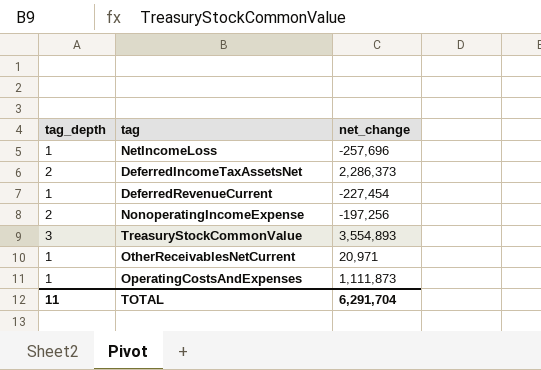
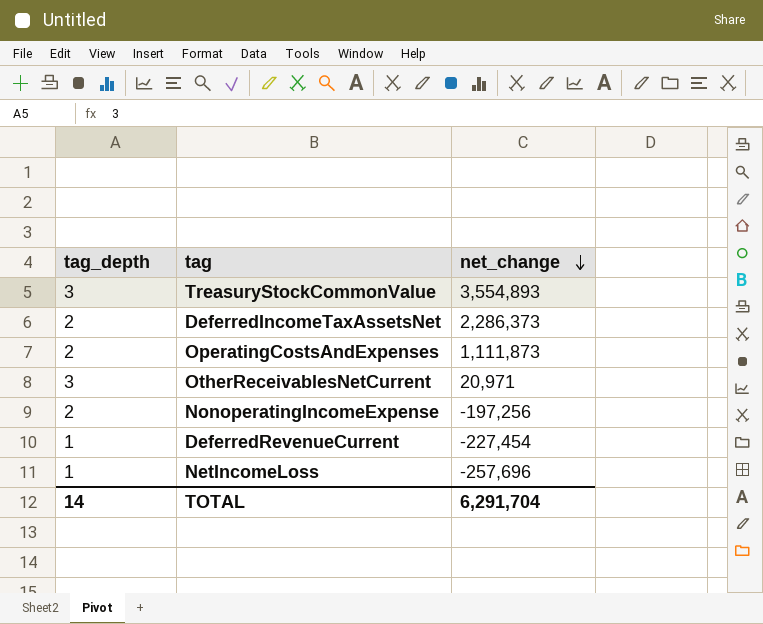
row order: none -> net_change descending
OperatingCostsAndExpenses | tag_depth: 1 -> 2
OtherReceivablesNetCurrent | tag_depth: 1 -> 3
TOTAL | tag_depth: 11 -> 14

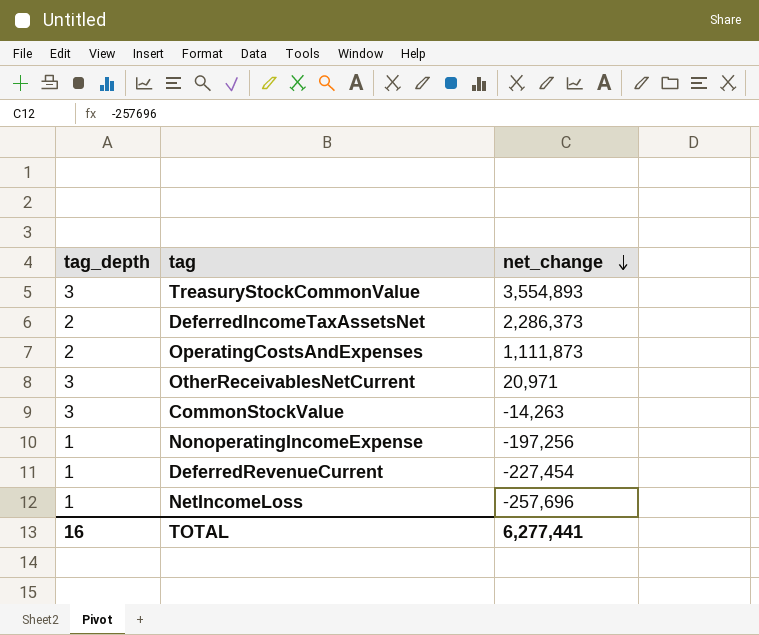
row CommonStockValue: none -> 3 | -14,263
NonoperatingIncomeExpense | tag_depth: 2 -> 1
TOTAL | tag_depth: 14 -> 16
TOTAL | net_change: 6,291,704 -> 6,277,441

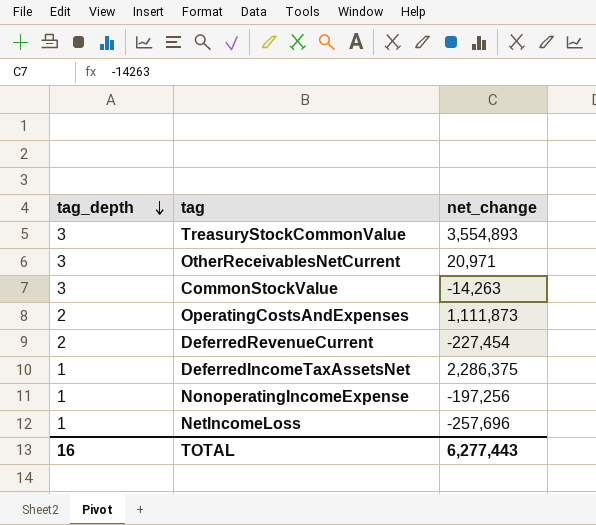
row order: net_change descending -> tag_depth descending
DeferredRevenueCurrent | tag_depth: 1 -> 2
DeferredIncomeTaxAssetsNet | tag_depth: 2 -> 1
DeferredIncomeTaxAssetsNet | net_change: 2,286,373 -> 2,286,375
TOTAL | net_change: 6,277,441 -> 6,277,443

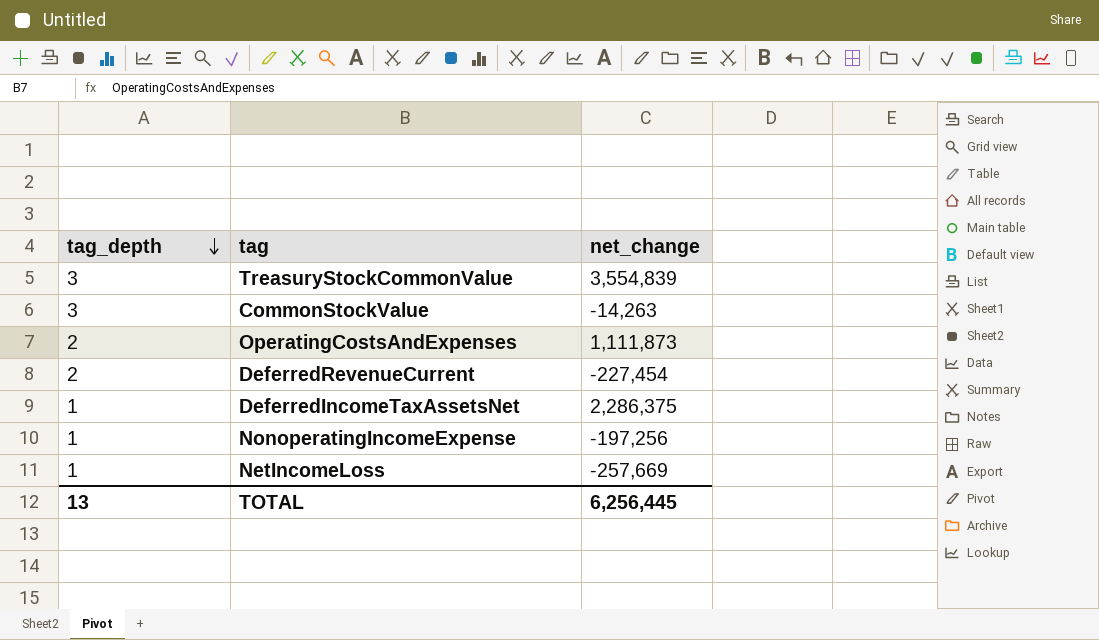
row OtherReceivablesNetCurrent: 3 | 20,971 -> none
TreasuryStockCommonValue | net_change: 3,554,893 -> 3,554,839
NetIncomeLoss | net_change: -257,696 -> -257,669
TOTAL | tag_depth: 16 -> 13
TOTAL | net_change: 6,277,443 -> 6,256,445

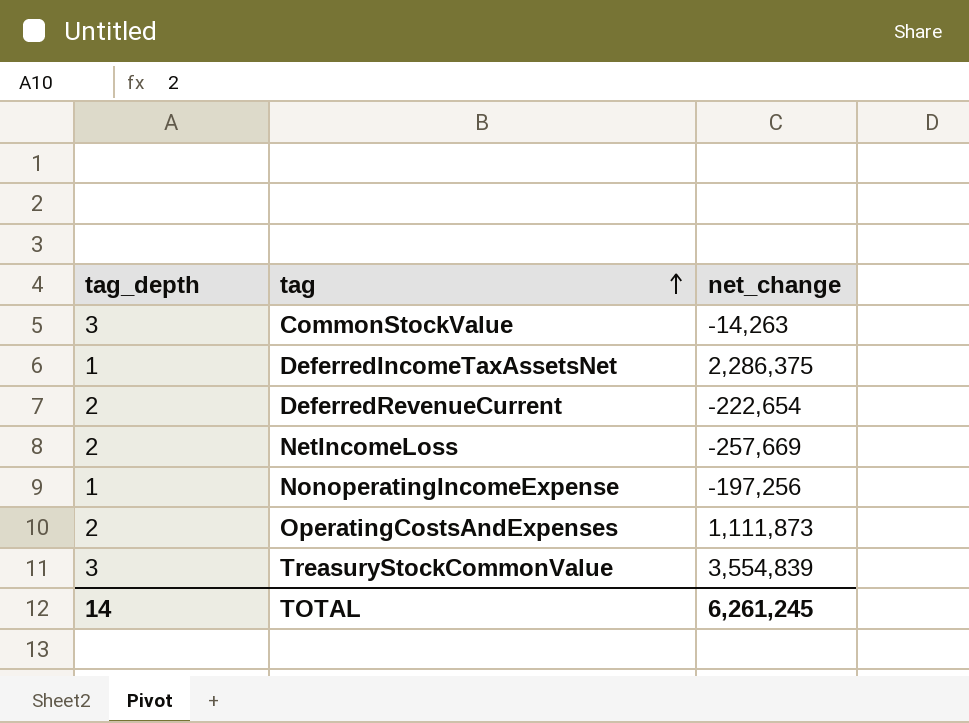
row order: tag_depth descending -> tag ascending
DeferredRevenueCurrent | net_change: -227,454 -> -222,654
NetIncomeLoss | tag_depth: 1 -> 2
TOTAL | tag_depth: 13 -> 14
TOTAL | net_change: 6,256,445 -> 6,261,245

